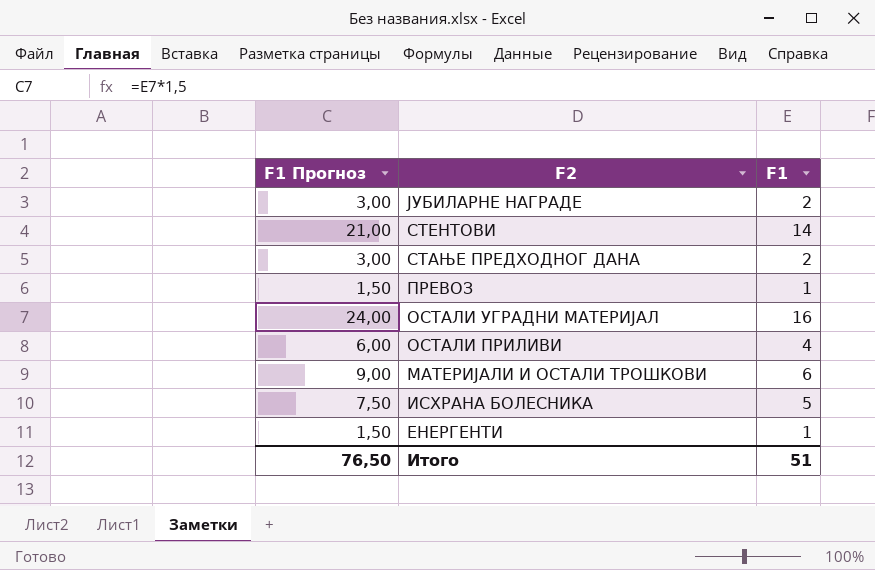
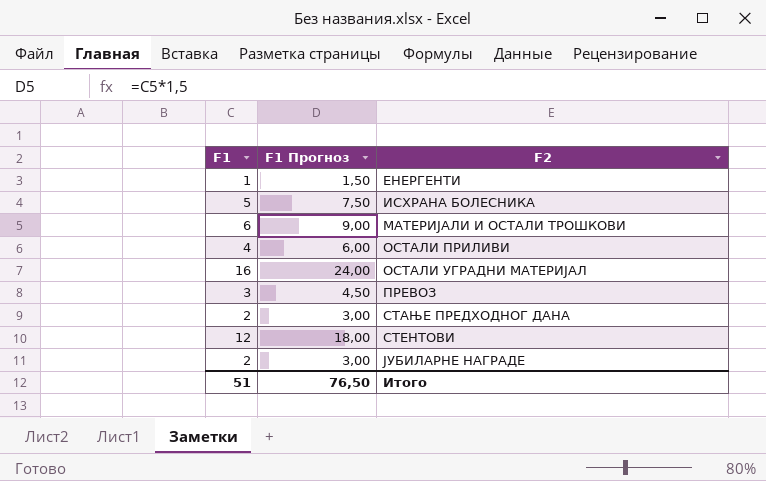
row order: F2 descending -> F2 ascending
column F1 | position: 3 -> 1
ПРЕВОЗ | F1: 1 -> 3
ПРЕВОЗ | F1 Прогноз: 1,50 -> 4,50
СТЕНТОВИ | F1: 14 -> 12
СТЕНТОВИ | F1 Прогноз: 21,00 -> 18,00

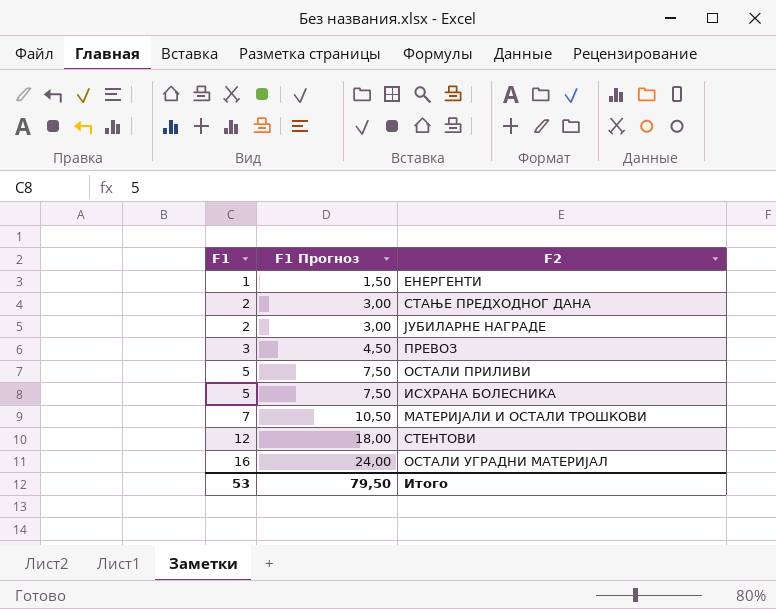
row order: F2 ascending -> F1 ascending
ОСТАЛИ ПРИЛИВИ | F1: 4 -> 5
ОСТАЛИ ПРИЛИВИ | F1 Прогноз: 6,00 -> 7,50
МАТЕРИЈАЛИ И ОСТАЛИ ТРОШКОВИ | F1: 6 -> 7
МАТЕРИЈАЛИ И ОСТАЛИ ТРОШКОВИ | F1 Прогноз: 9,00 -> 10,50
Итого | F1: 51 -> 53
Итого | F1 Прогноз: 76,50 -> 79,50

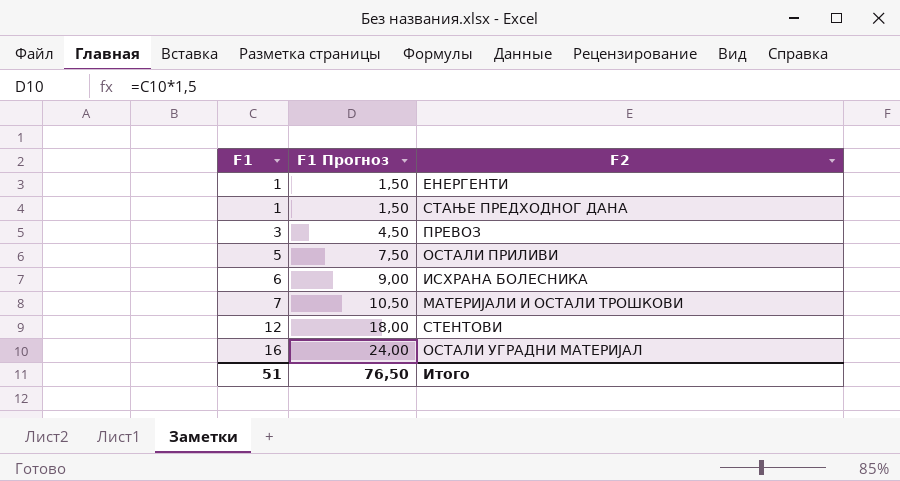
row ЈУБИЛАРНЕ НАГРАДЕ: 2 | 3,00 -> none
СТАЊЕ ПРЕДХОДНОГ ДАНА | F1: 2 -> 1
СТАЊЕ ПРЕДХОДНОГ ДАНА | F1 Прогноз: 3,00 -> 1,50
ИСХРАНА БОЛЕСНИКА | F1: 5 -> 6
ИСХРАНА БОЛЕСНИКА | F1 Прогноз: 7,50 -> 9,00
Итого | F1: 53 -> 51
Итого | F1 Прогноз: 79,50 -> 76,50

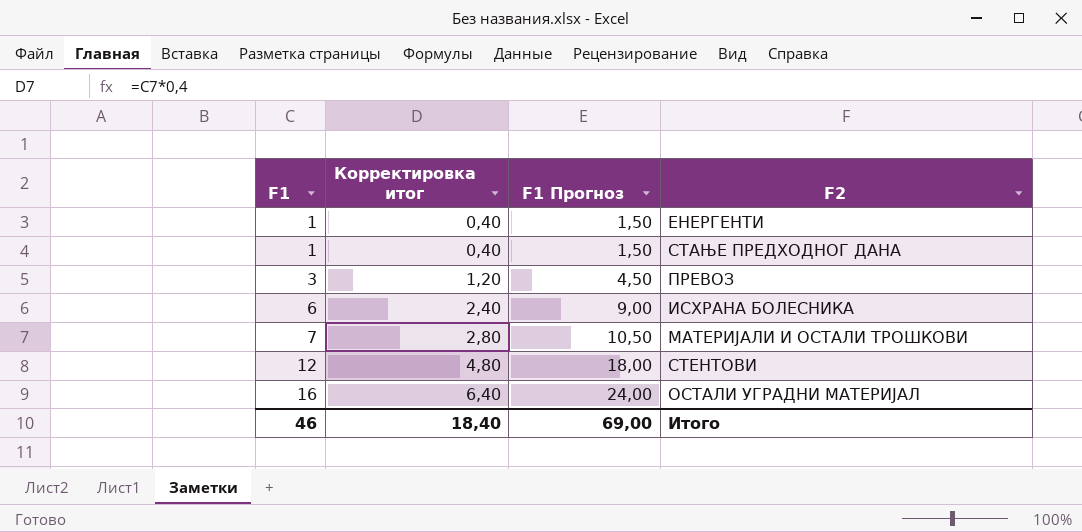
column Корректировка итог | formula: none -> [F1] * 0,4
row ОСТАЛИ ПРИЛИВИ: 5 | 7,50 -> none
Итого | F1: 51 -> 46
Итого | F1 Прогноз: 76,50 -> 69,00

